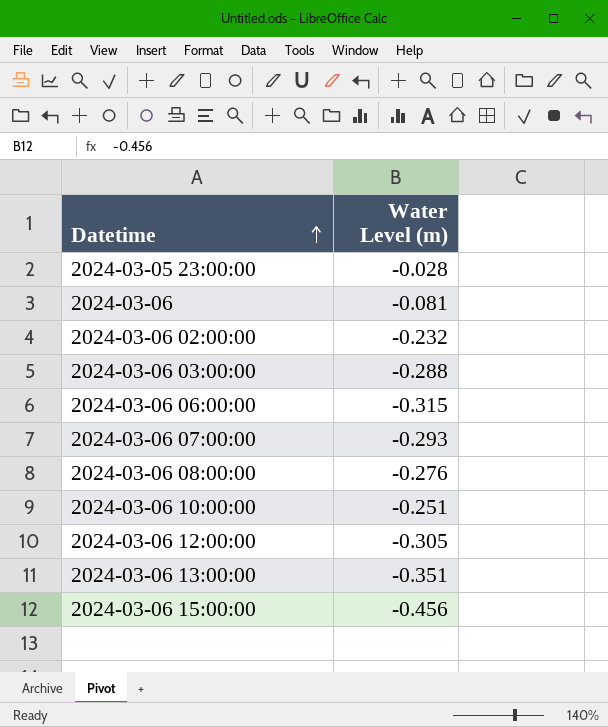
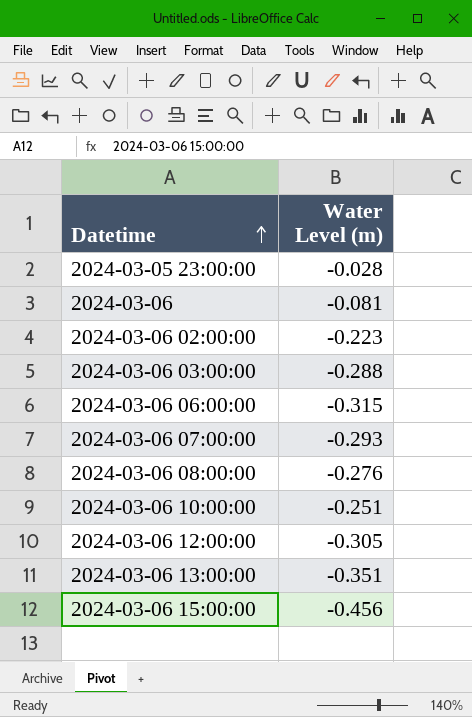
2024-03-06 02:00:00 | Water Level (m): -0.232 -> -0.223

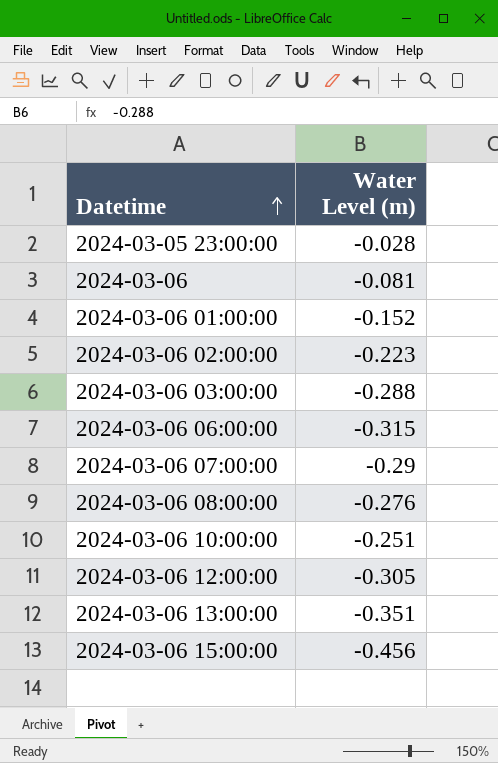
row 2024-03-06 01:00:00: none -> -0.152
2024-03-06 07:00:00 | Water Level (m): -0.293 -> -0.29

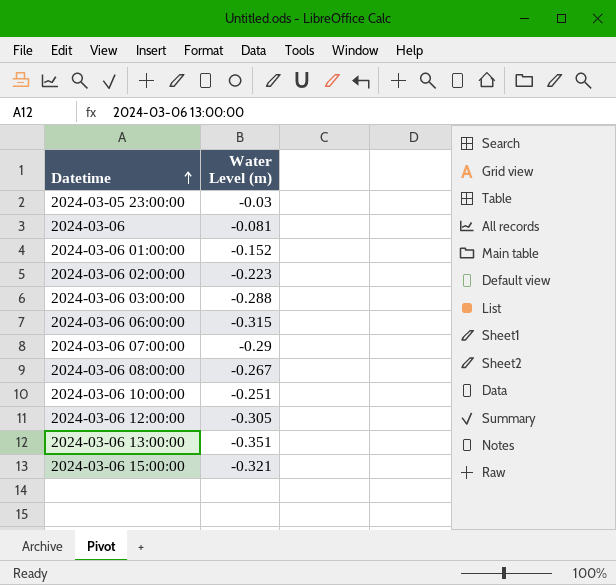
2024-03-05 23:00:00 | Water Level (m): -0.028 -> -0.03
2024-03-06 08:00:00 | Water Level (m): -0.276 -> -0.267
2024-03-06 15:00:00 | Water Level (m): -0.456 -> -0.321

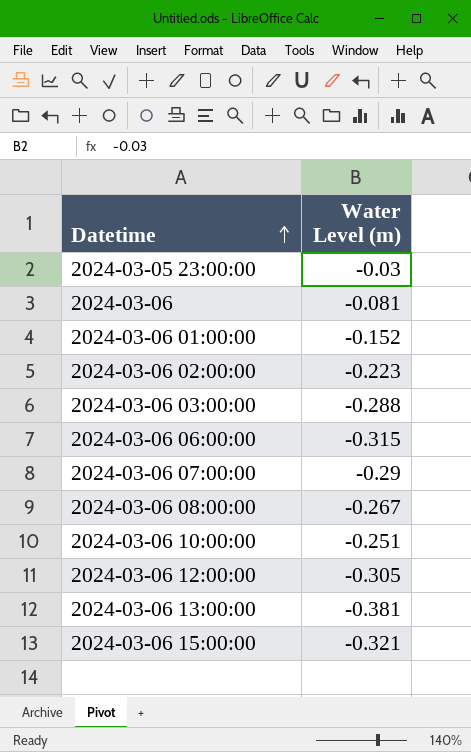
2024-03-06 13:00:00 | Water Level (m): -0.351 -> -0.381

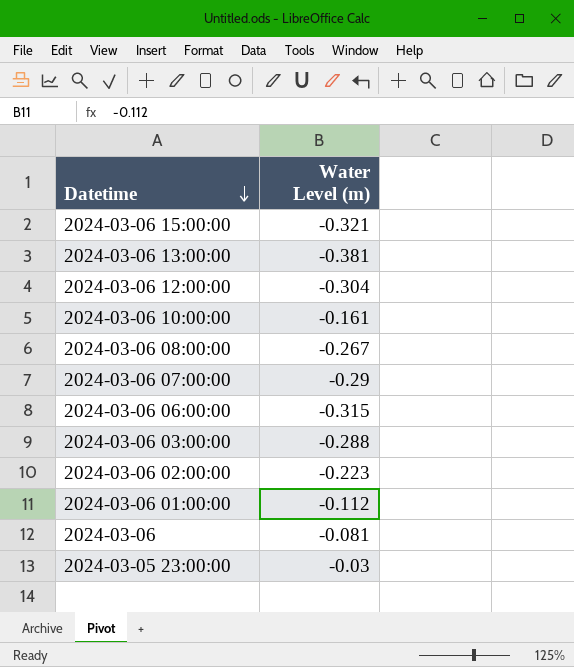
row order: Datetime ascending -> Datetime descending
2024-03-06 12:00:00 | Water Level (m): -0.305 -> -0.304
2024-03-06 10:00:00 | Water Level (m): -0.251 -> -0.161
2024-03-06 01:00:00 | Water Level (m): -0.152 -> -0.112

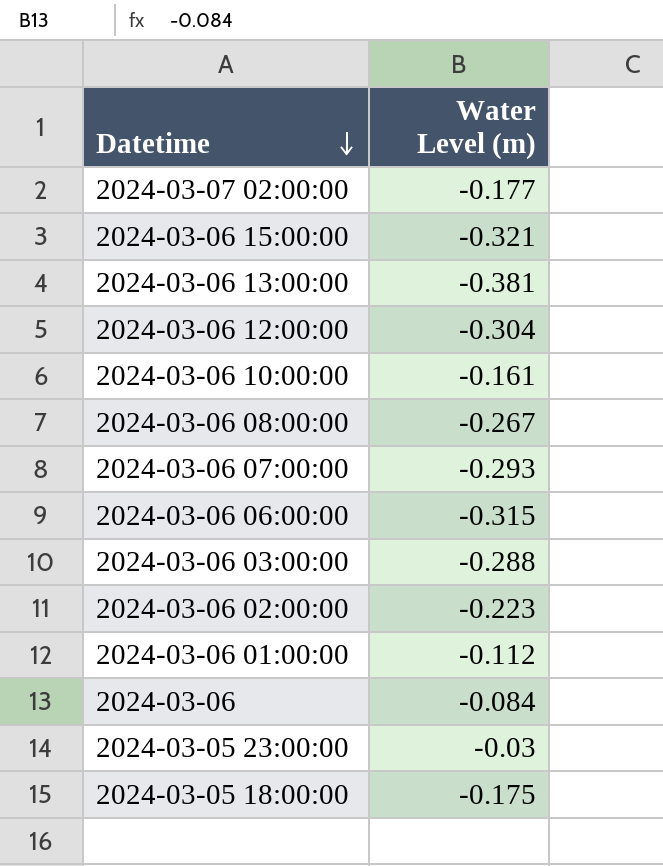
row 2024-03-07 02:00:00: none -> -0.177
2024-03-06 07:00:00 | Water Level (m): -0.29 -> -0.293
2024-03-06 | Water Level (m): -0.081 -> -0.084
row 2024-03-05 18:00:00: none -> -0.175

